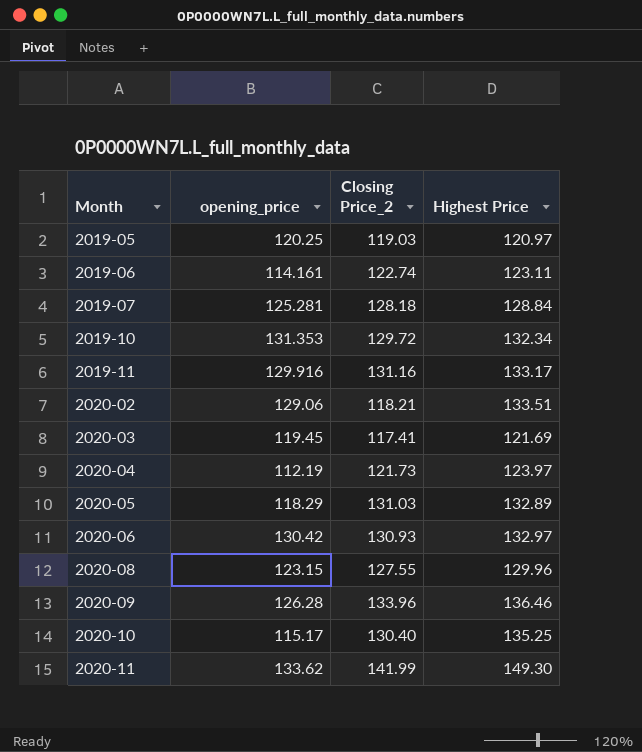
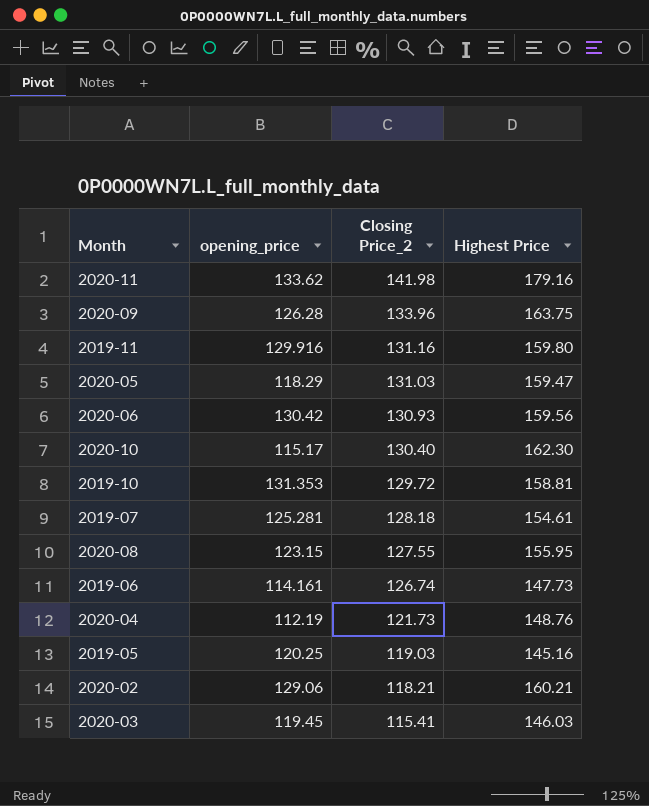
row order: Month ascending -> Closing Price_2 descending
2020-11 | Closing Price_2: 141.99 -> 141.98
2020-11 | Highest Price: 149.30 -> 179.16
2020-09 | Highest Price: 136.46 -> 163.75
2019-11 | Highest Price: 133.17 -> 159.80
2020-05 | Highest Price: 132.89 -> 159.47
2020-06 | Highest Price: 132.97 -> 159.56
2020-10 | Highest Price: 135.25 -> 162.30
2019-10 | Highest Price: 132.34 -> 158.81
2019-07 | Highest Price: 128.84 -> 154.61
2020-08 | Highest Price: 129.96 -> 155.95
2019-06 | Closing Price_2: 122.74 -> 126.74
2019-06 | Highest Price: 123.11 -> 147.73
2020-04 | Highest Price: 123.97 -> 148.76
2019-05 | Highest Price: 120.97 -> 145.16
2020-02 | Highest Price: 133.51 -> 160.21
2020-03 | Closing Price_2: 117.41 -> 115.41
2020-03 | Highest Price: 121.69 -> 146.03

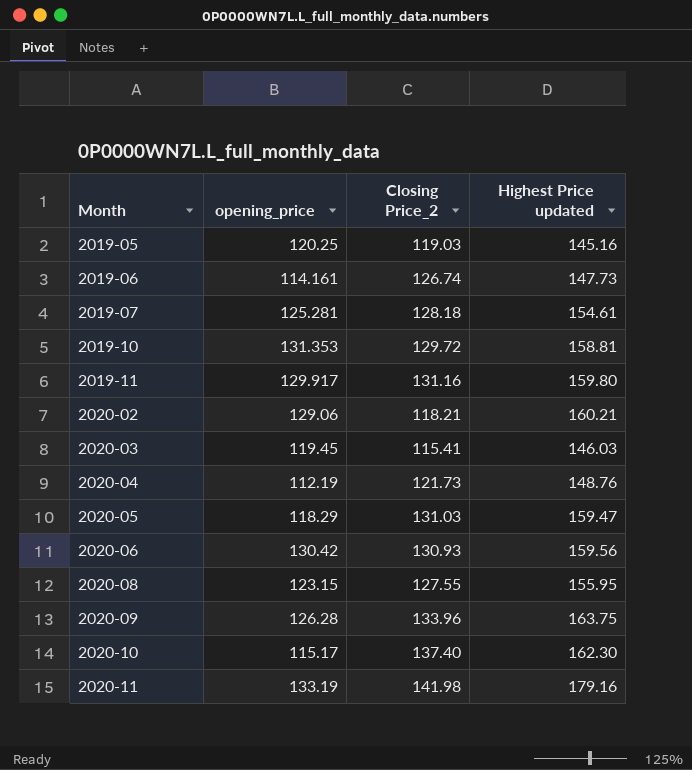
row order: Closing Price_2 descending -> Month ascending
column name: Highest Price -> Highest Price updated
2019-11 | opening_price: 129.916 -> 129.917
2020-10 | Closing Price_2: 130.40 -> 137.40
2020-11 | opening_price: 133.62 -> 133.19

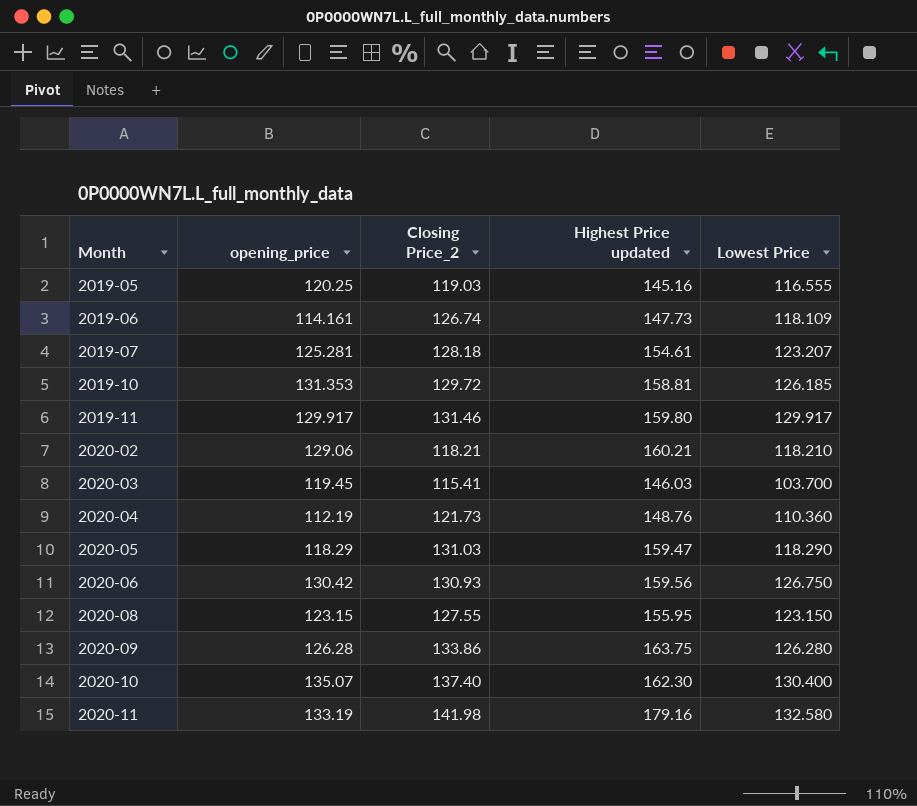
column Lowest Price | position: none -> 5
2019-11 | Closing Price_2: 131.16 -> 131.46
2020-09 | Closing Price_2: 133.96 -> 133.86
2020-10 | opening_price: 115.17 -> 135.07

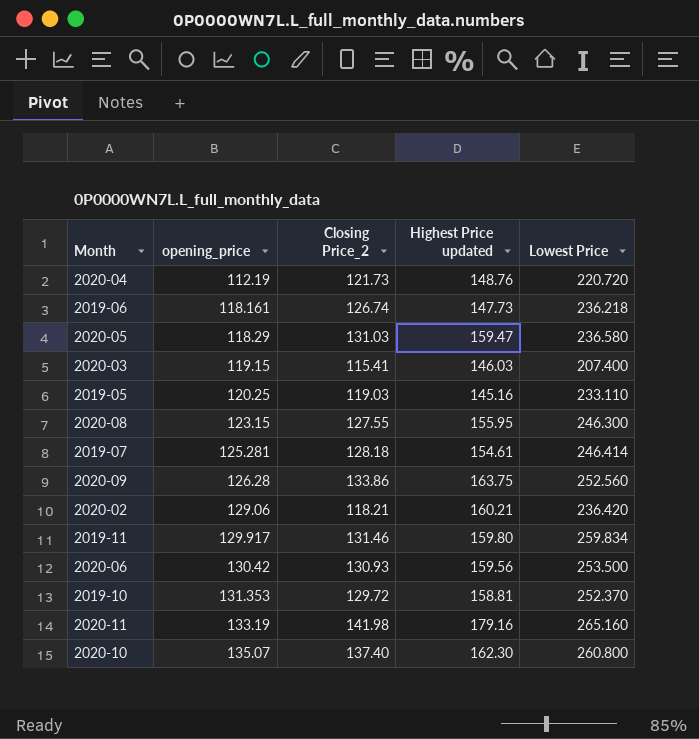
row order: Month ascending -> opening_price ascending
2020-04 | Lowest Price: 110.360 -> 220.720
2019-06 | opening_price: 114.161 -> 118.161
2019-06 | Lowest Price: 118.109 -> 236.218
2020-05 | Lowest Price: 118.290 -> 236.580
2020-03 | opening_price: 119.45 -> 119.15
2020-03 | Lowest Price: 103.700 -> 207.400
2019-05 | Lowest Price: 116.555 -> 233.110
2020-08 | Lowest Price: 123.150 -> 246.300
2019-07 | Lowest Price: 123.207 -> 246.414
2020-09 | Lowest Price: 126.280 -> 252.560
2020-02 | Lowest Price: 118.210 -> 236.420
2019-11 | Lowest Price: 129.917 -> 259.834
2020-06 | Lowest Price: 126.750 -> 253.500
2019-10 | Lowest Price: 126.185 -> 252.370
2020-11 | Lowest Price: 132.580 -> 265.160
2020-10 | Lowest Price: 130.400 -> 260.800

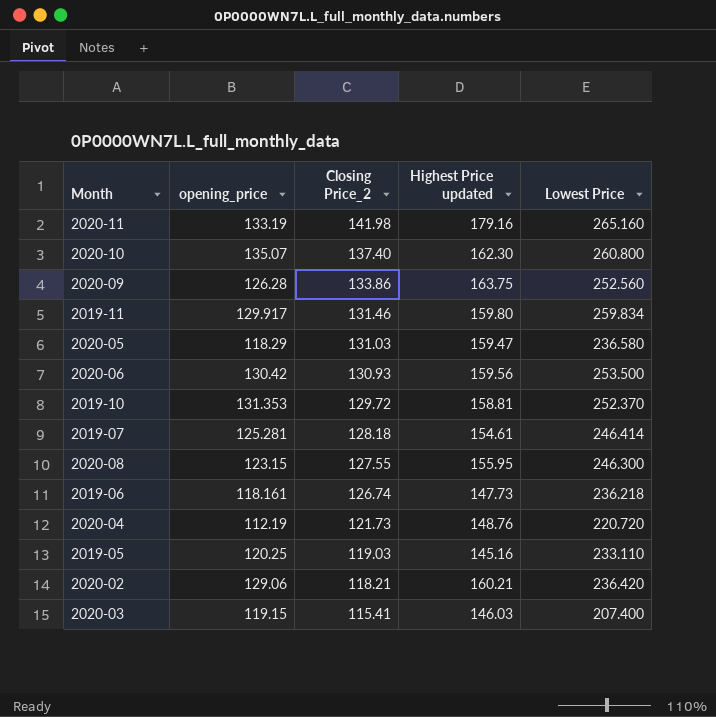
row order: opening_price ascending -> Closing Price_2 descending

